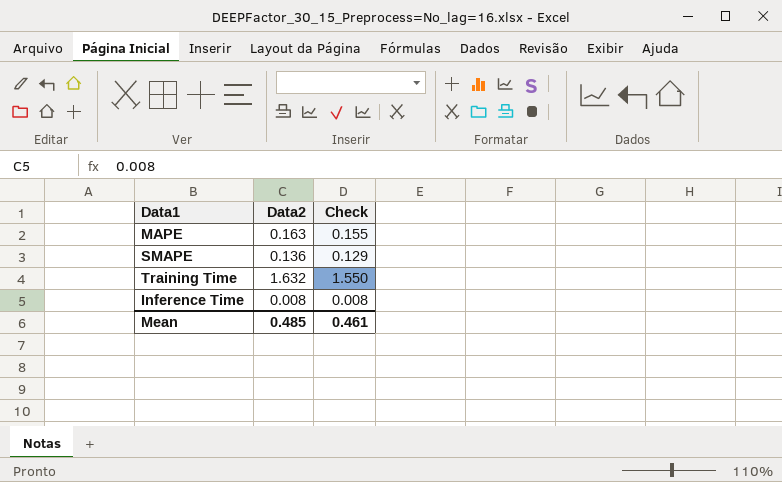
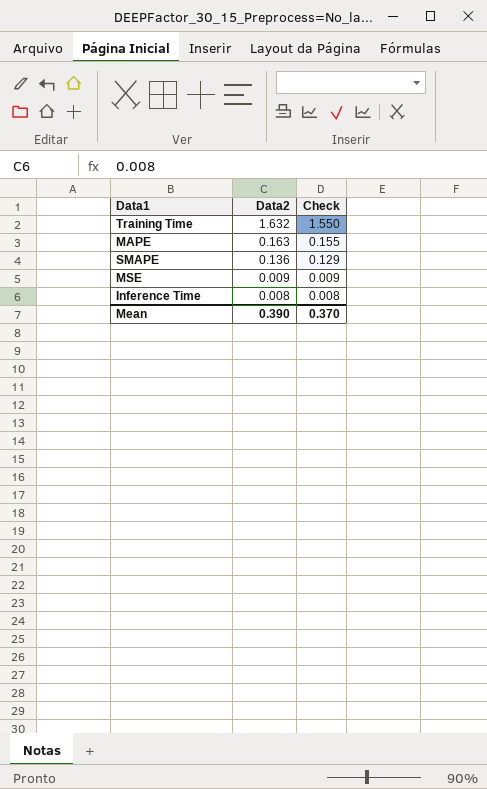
row order: none -> Data2 descending
row MSE: none -> 0.009 | 0.009
Mean | Data2: 0.485 -> 0.390
Mean | Check: 0.461 -> 0.370

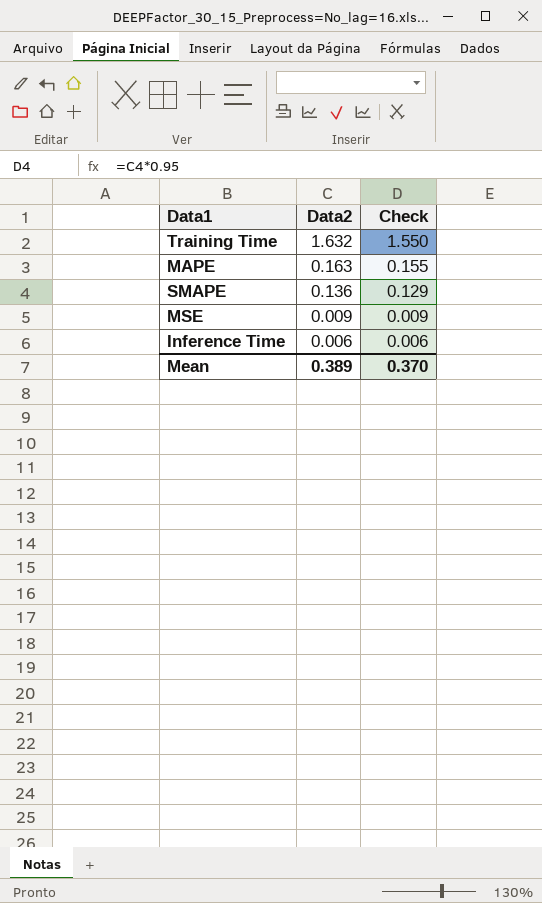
Inference Time | Data2: 0.008 -> 0.006
Inference Time | Check: 0.008 -> 0.006
Mean | Data2: 0.390 -> 0.389

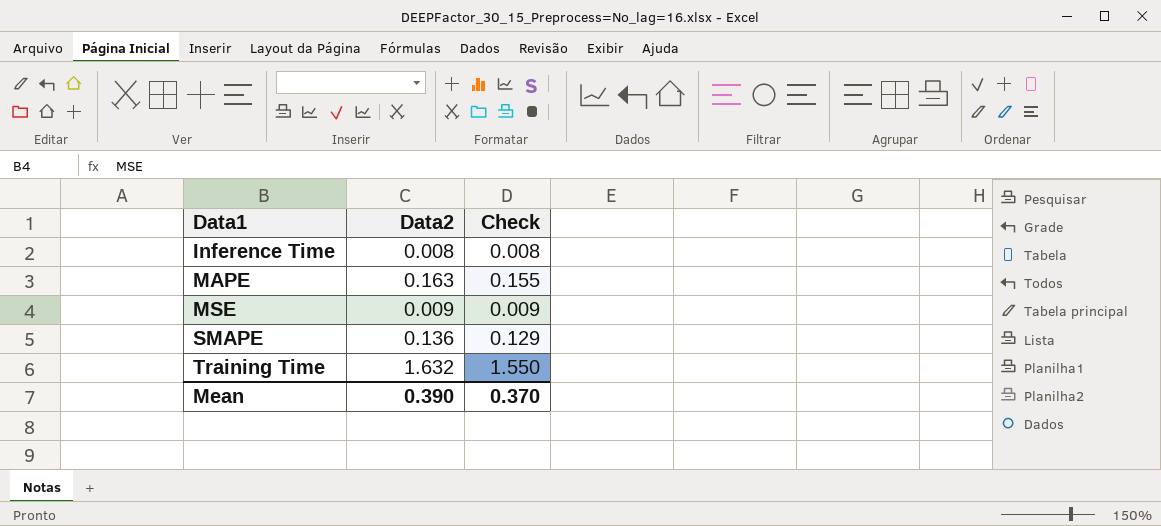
row order: Data2 descending -> Data1 ascending
Inference Time | Data2: 0.006 -> 0.008
Inference Time | Check: 0.006 -> 0.008
Mean | Data2: 0.389 -> 0.390

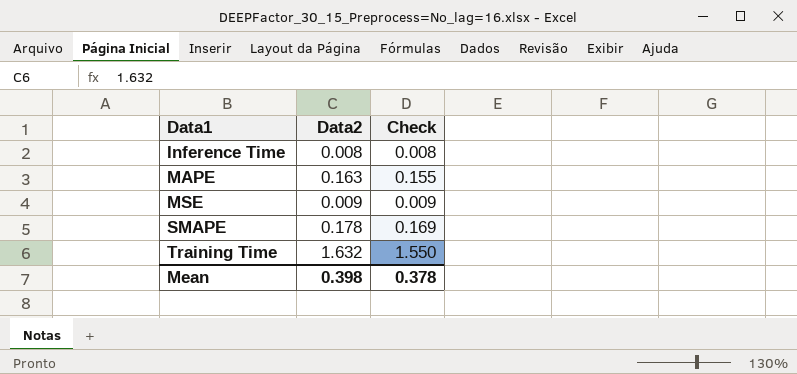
SMAPE | Data2: 0.136 -> 0.178
SMAPE | Check: 0.129 -> 0.169
Mean | Data2: 0.390 -> 0.398
Mean | Check: 0.370 -> 0.378

